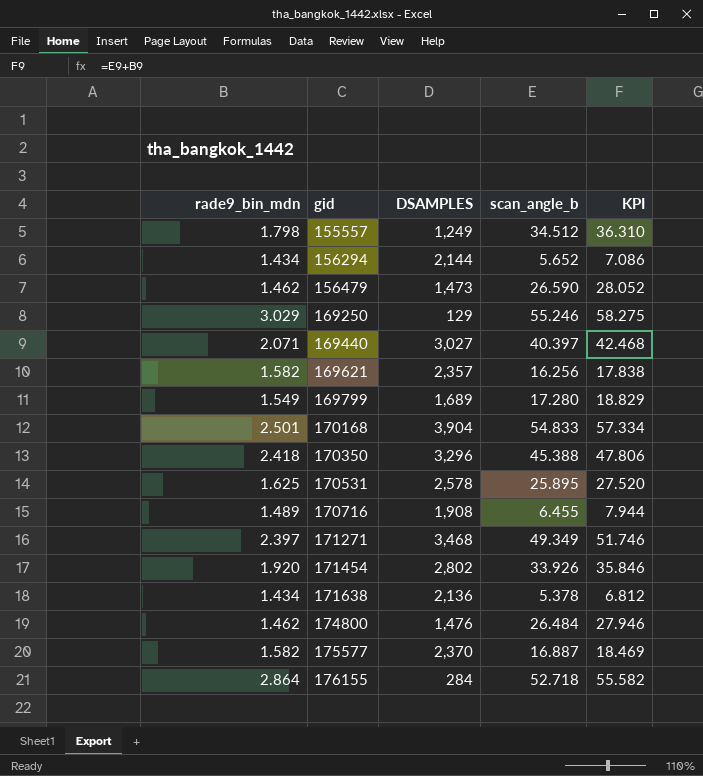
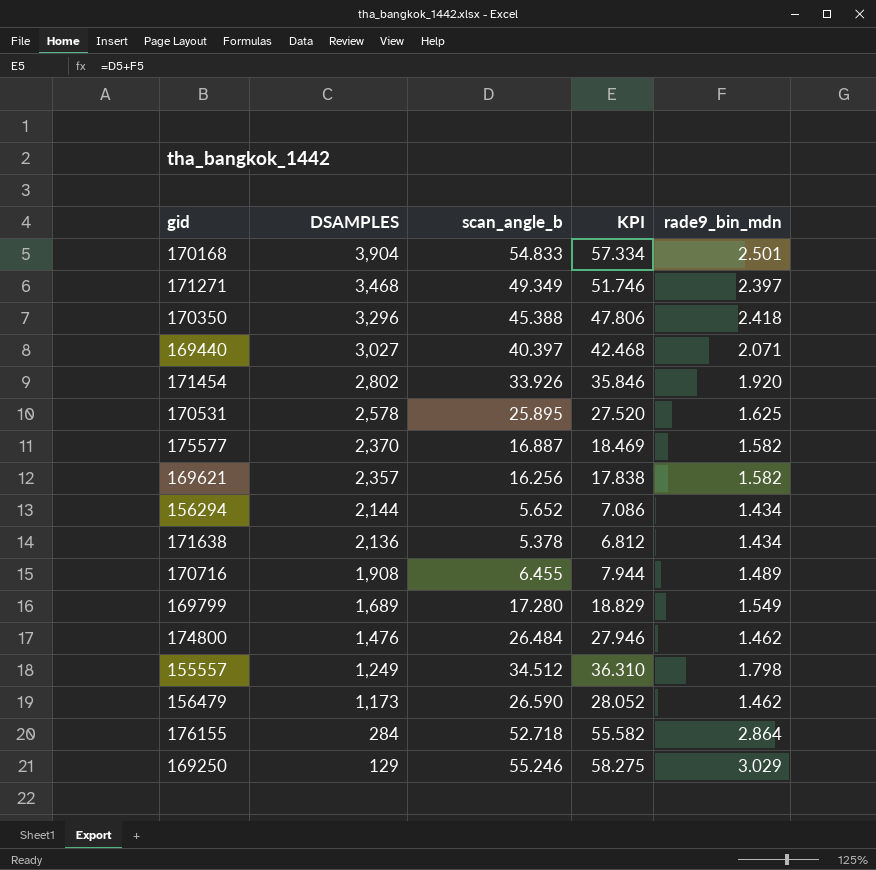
row order: gid ascending -> DSAMPLES descending
column rade9_bin_mdn | position: 1 -> 5
156479 | DSAMPLES: 1,473 -> 1,173

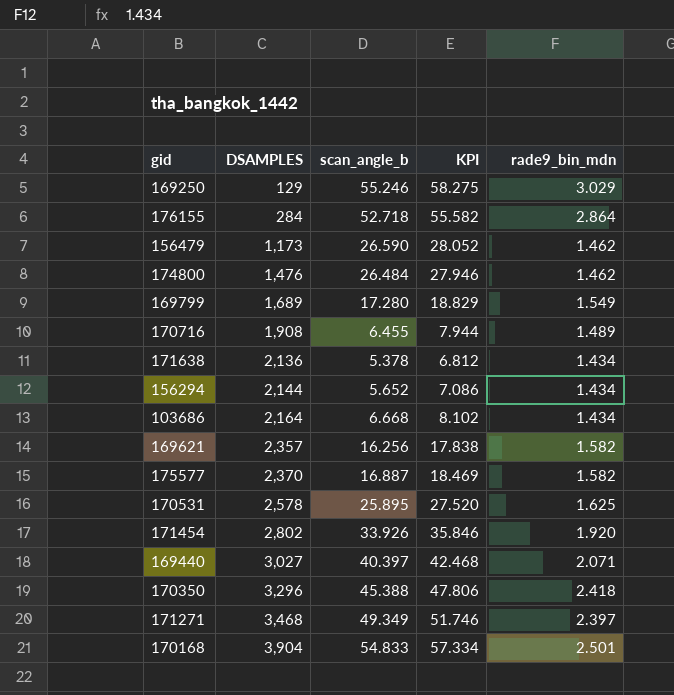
row order: DSAMPLES descending -> DSAMPLES ascending
row 155557: 1,249 | 34.512 | 36.310 | 1.798 -> none
row 103686: none -> 2,164 | 6.668 | 8.102 | 1.434

